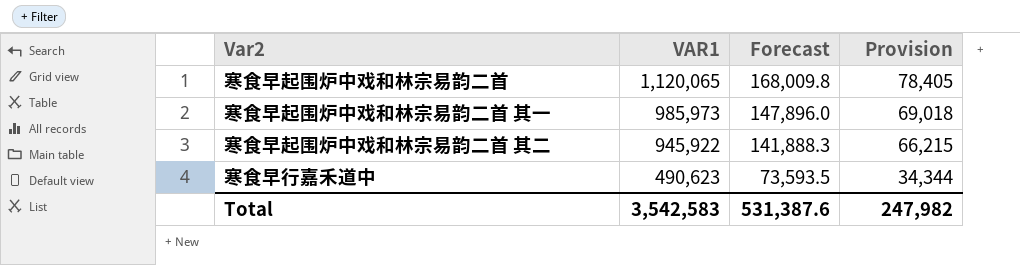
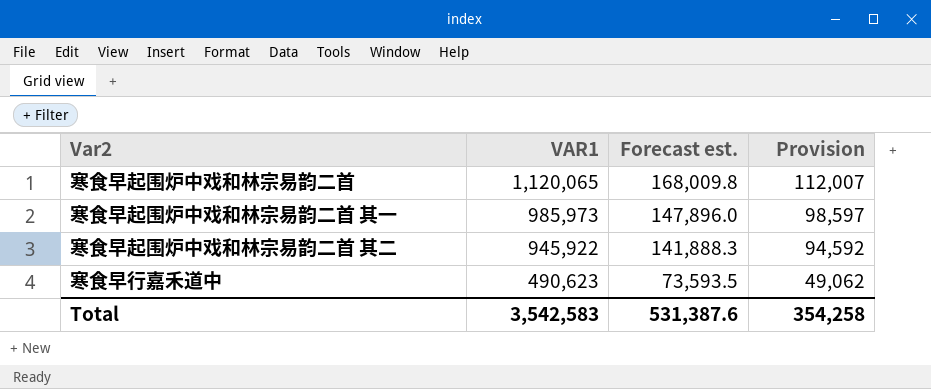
column name: Forecast -> Forecast est.
column Provision | formula: [VAR1] * 0.07 -> [VAR1] * 0.1
Total | Provision: 247,982 -> 354,258

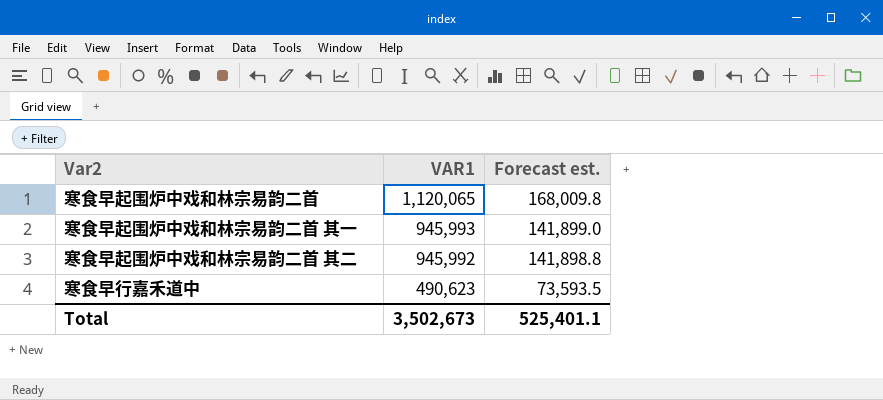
column Provision | formula: [VAR1] * 0.1 -> none
寒食早起围炉中戏和林宗易韵二首 其一 | VAR1: 985,973 -> 945,993
寒食早起围炉中戏和林宗易韵二首 其一 | Forecast est.: 147,896.0 -> 141,899.0
寒食早起围炉中戏和林宗易韵二首 其二 | VAR1: 945,922 -> 945,992
寒食早起围炉中戏和林宗易韵二首 其二 | Forecast est.: 141,888.3 -> 141,898.8
Total | VAR1: 3,542,583 -> 3,502,673
Total | Forecast est.: 531,387.6 -> 525,401.1

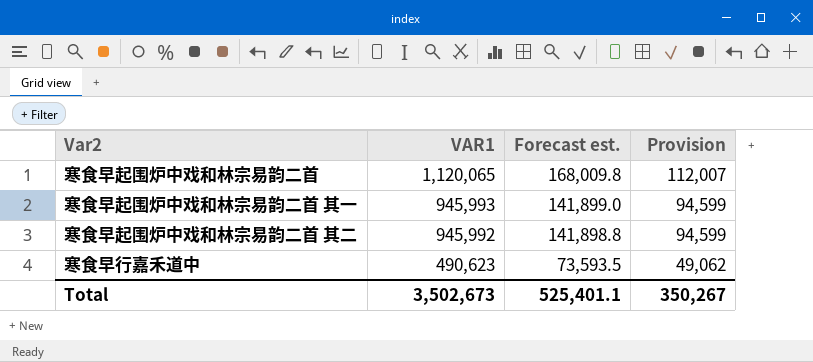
column Provision | formula: none -> [VAR1] * 0.1

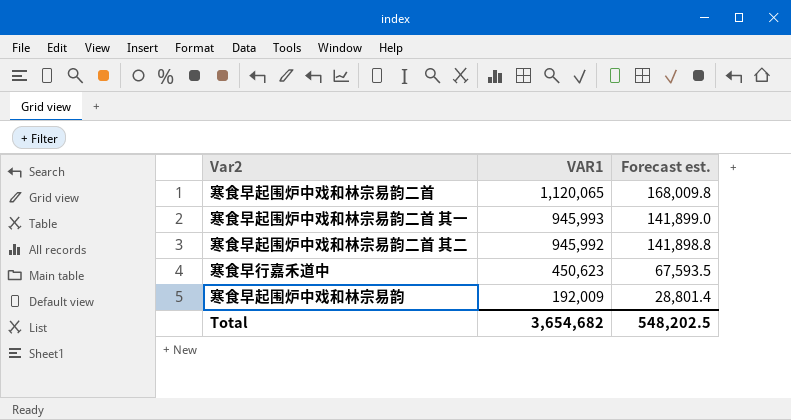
column Provision | formula: [VAR1] * 0.1 -> none
寒食早行嘉禾道中 | VAR1: 490,623 -> 450,623
寒食早行嘉禾道中 | Forecast est.: 73,593.5 -> 67,593.5
row 寒食早起围炉中戏和林宗易韵: none -> 192,009 | 28,801.4
Total | VAR1: 3,502,673 -> 3,654,682
Total | Forecast est.: 525,401.1 -> 548,202.5

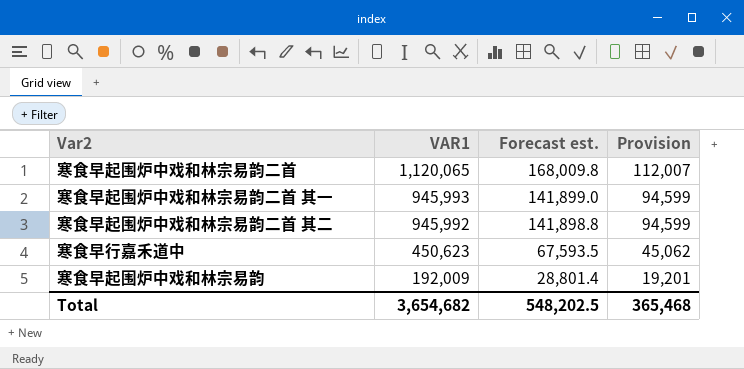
column Provision | formula: none -> [VAR1] * 0.1

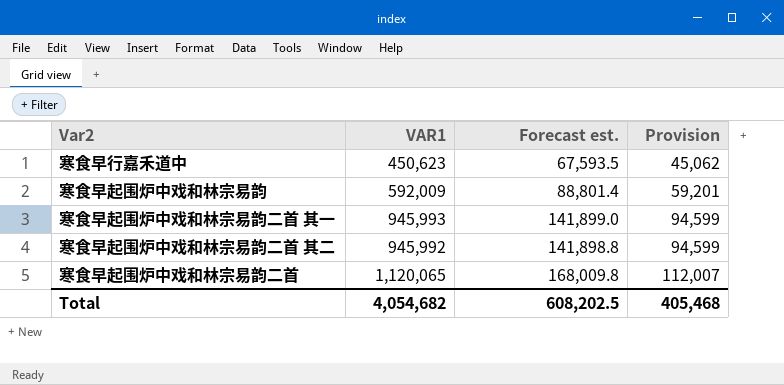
row order: VAR1 descending -> Provision ascending
寒食早起围炉中戏和林宗易韵 | VAR1: 192,009 -> 592,009
寒食早起围炉中戏和林宗易韵 | Forecast est.: 28,801.4 -> 88,801.4
寒食早起围炉中戏和林宗易韵 | Provision: 19,201 -> 59,201
Total | VAR1: 3,654,682 -> 4,054,682
Total | Forecast est.: 548,202.5 -> 608,202.5
Total | Provision: 365,468 -> 405,468

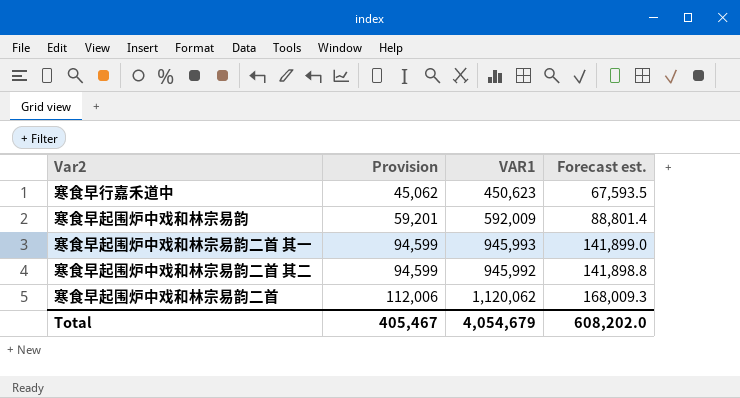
column Provision | position: 4 -> 2
寒食早起围炉中戏和林宗易韵二首 | Provision: 112,007 -> 112,006
寒食早起围炉中戏和林宗易韵二首 | VAR1: 1,120,065 -> 1,120,062
寒食早起围炉中戏和林宗易韵二首 | Forecast est.: 168,009.8 -> 168,009.3
Total | Provision: 405,468 -> 405,467
Total | VAR1: 4,054,682 -> 4,054,679
Total | Forecast est.: 608,202.5 -> 608,202.0

